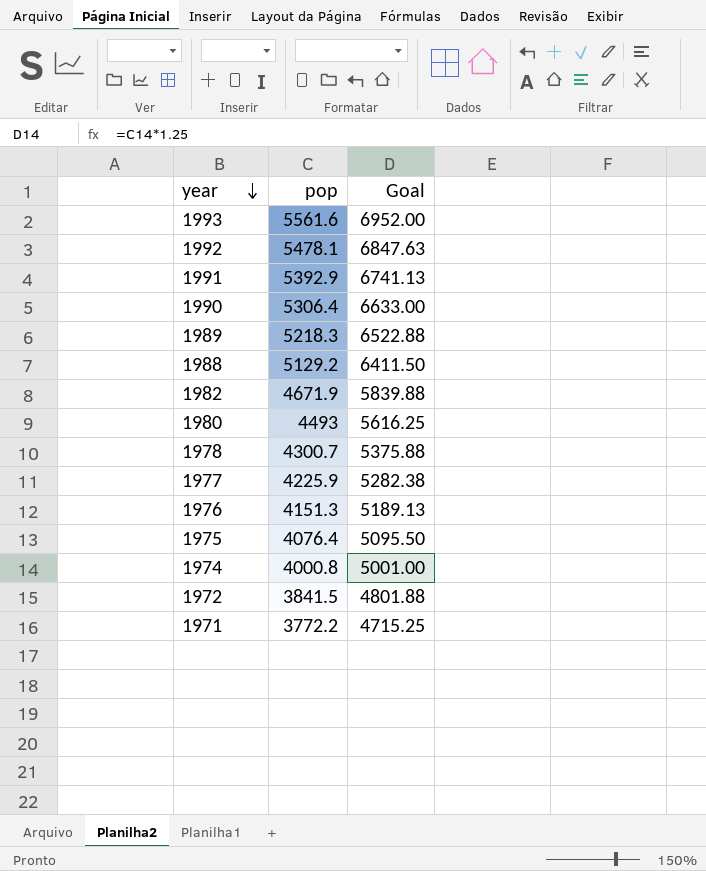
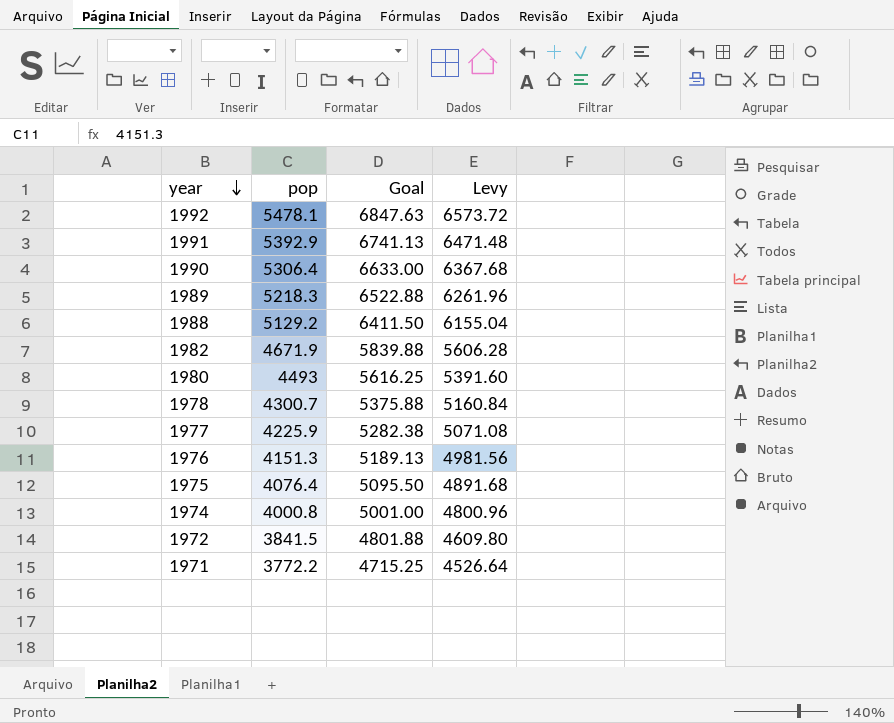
column Levy | formula: none -> [pop] * 1.2
row 1993: 5561.6 | 6952.00 -> none

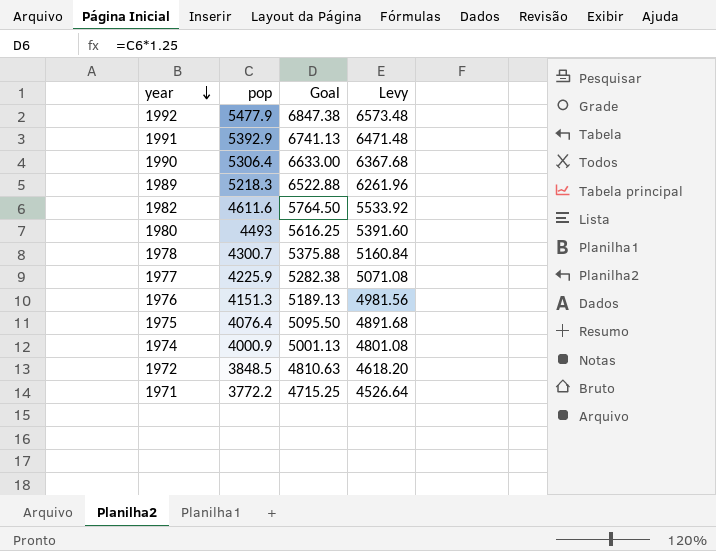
row 1988: 5129.2 | 6411.50 | 6155.04 -> none
1992 | pop: 5478.1 -> 5477.9
1992 | Goal: 6847.63 -> 6847.38
1992 | Levy: 6573.72 -> 6573.48
1982 | pop: 4671.9 -> 4611.6
1982 | Goal: 5839.88 -> 5764.50
1982 | Levy: 5606.28 -> 5533.92
1974 | pop: 4000.8 -> 4000.9
1974 | Goal: 5001.00 -> 5001.13
1974 | Levy: 4800.96 -> 4801.08
1972 | pop: 3841.5 -> 3848.5
1972 | Goal: 4801.88 -> 4810.63
1972 | Levy: 4609.80 -> 4618.20

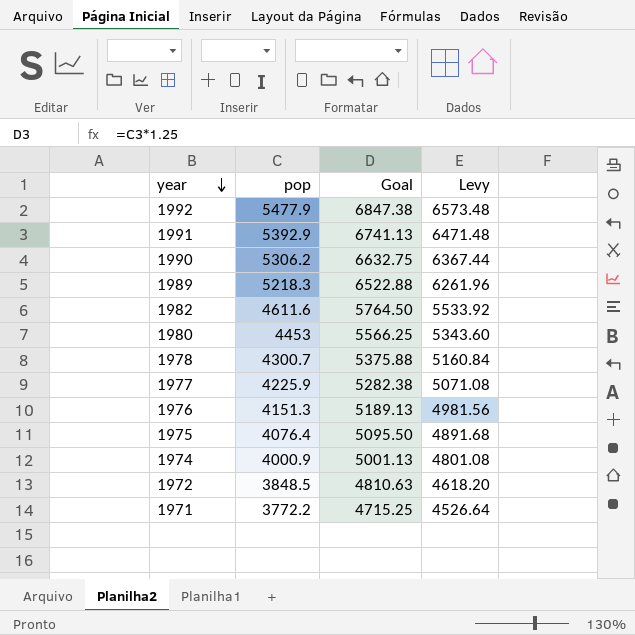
1990 | pop: 5306.4 -> 5306.2
1990 | Goal: 6633.00 -> 6632.75
1990 | Levy: 6367.68 -> 6367.44
1980 | pop: 4493 -> 4453
1980 | Goal: 5616.25 -> 5566.25
1980 | Levy: 5391.60 -> 5343.60

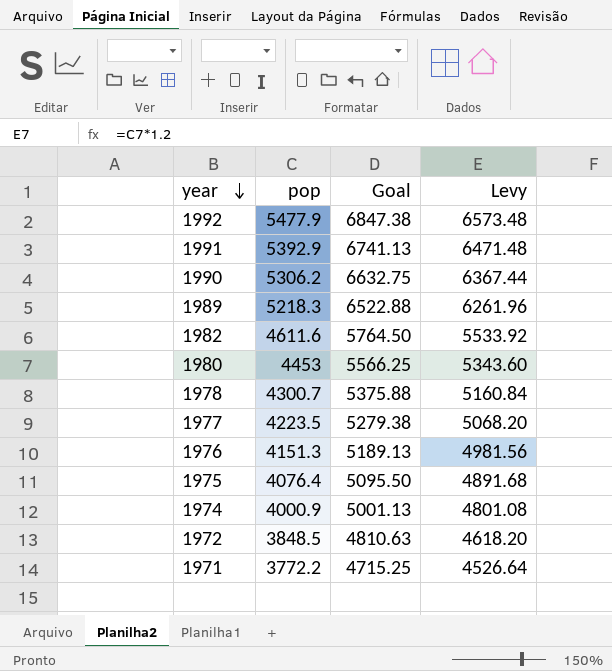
1977 | pop: 4225.9 -> 4223.5
1977 | Goal: 5282.38 -> 5279.38
1977 | Levy: 5071.08 -> 5068.20

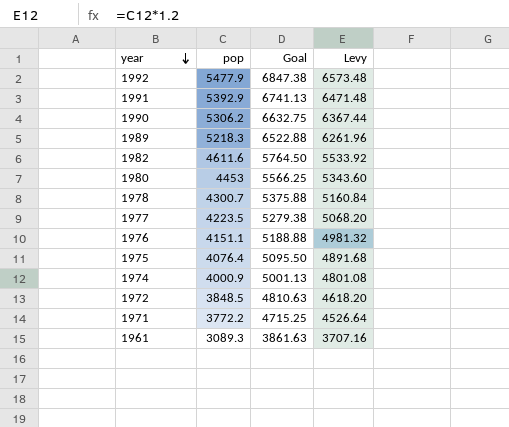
1976 | pop: 4151.3 -> 4151.1
1976 | Goal: 5189.13 -> 5188.88
1976 | Levy: 4981.56 -> 4981.32
row 1961: none -> 3089.3 | 3861.63 | 3707.16

